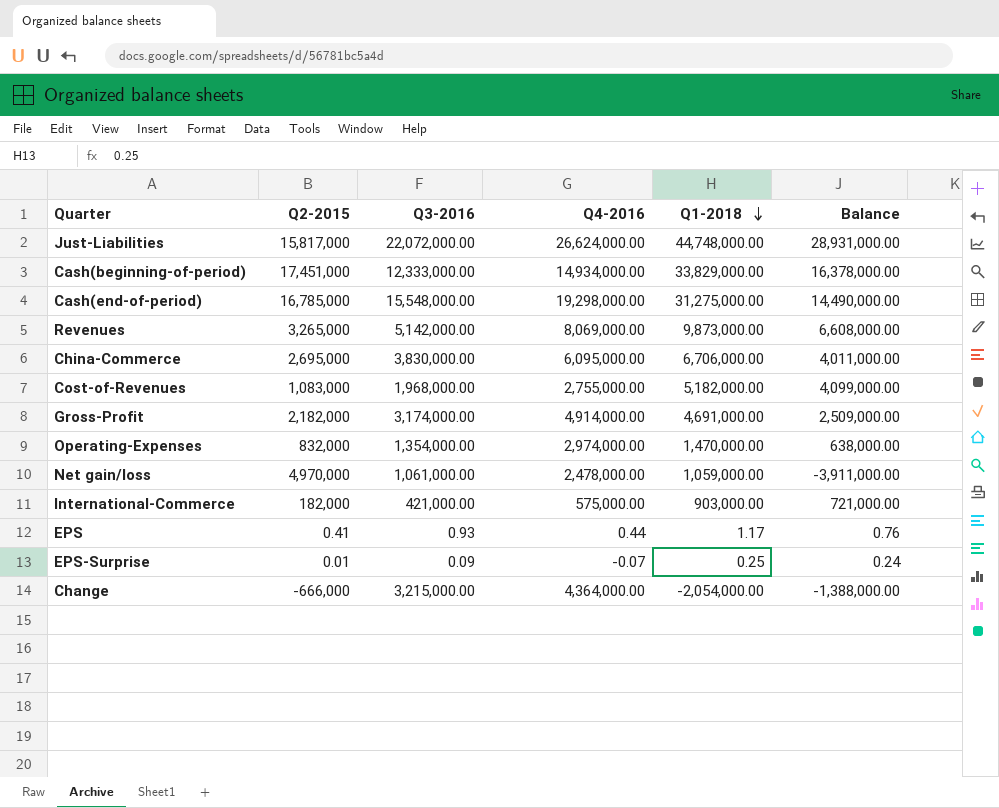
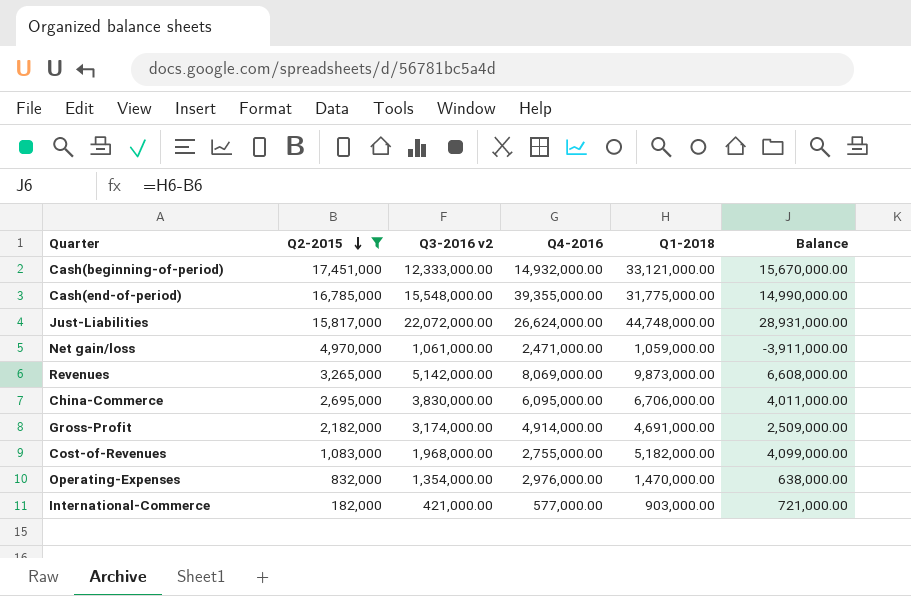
filter: none -> Q2-2015 >= 182,000
row order: Q1-2018 descending -> Q2-2015 descending
column name: Q3-2016 -> Q3-2016 v2
Cash(beginning-of-period) | Q4-2016: 14,934,000.00 -> 14,932,000.00
Cash(beginning-of-period) | Q1-2018: 33,829,000.00 -> 33,121,000.00
Cash(beginning-of-period) | Balance: 16,378,000.00 -> 15,670,000.00
Cash(end-of-period) | Q4-2016: 19,298,000.00 -> 39,355,000.00
Cash(end-of-period) | Q1-2018: 31,275,000.00 -> 31,775,000.00
Cash(end-of-period) | Balance: 14,490,000.00 -> 14,990,000.00
Net gain/loss | Q4-2016: 2,478,000.00 -> 2,471,000.00
Operating-Expenses | Q4-2016: 2,974,000.00 -> 2,976,000.00
International-Commerce | Q4-2016: 575,000.00 -> 577,000.00

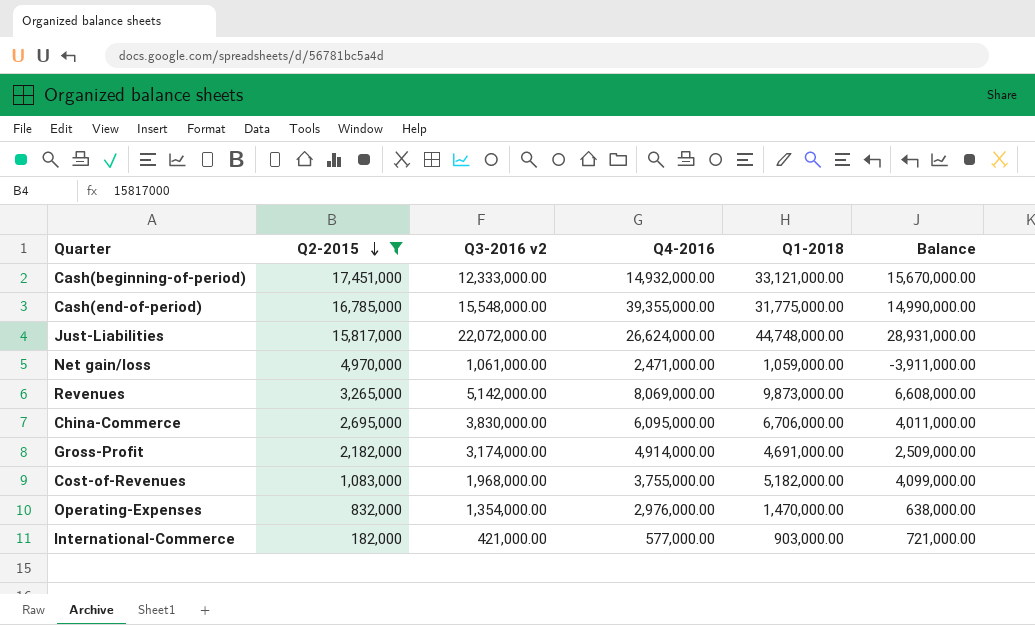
Cost-of-Revenues | Q4-2016: 2,755,000.00 -> 3,755,000.00

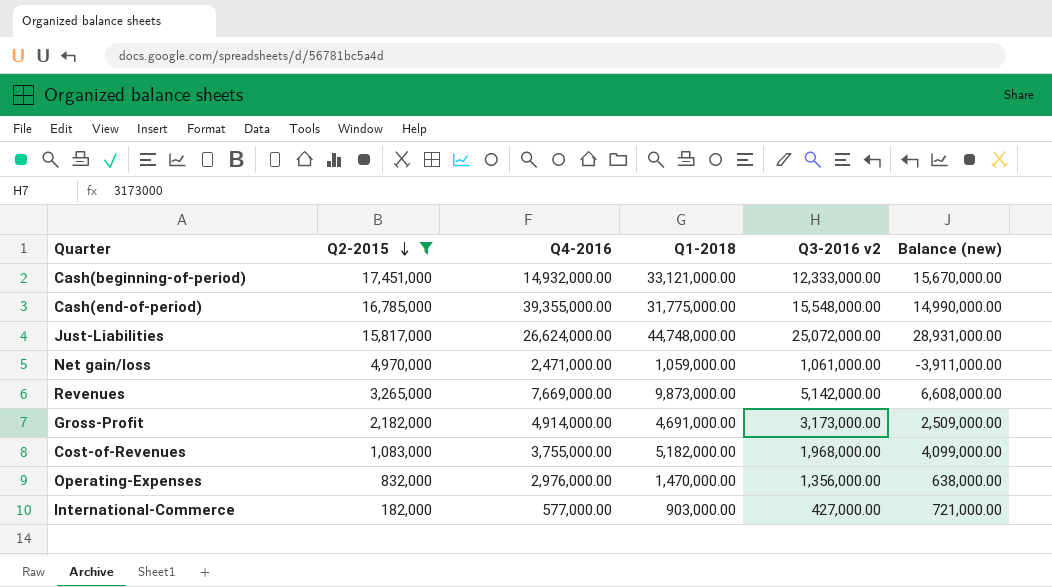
column Q3-2016 v2 | position: 3 -> 5
column name: Balance -> Balance (new)
row China-Commerce: 2,695,000 | 3,830,000.00 | 6,095,000.00 | 6,706,000.00 | 4,011,000.00 -> none
Just-Liabilities | Q3-2016 v2: 22,072,000.00 -> 25,072,000.00
Revenues | Q4-2016: 8,069,000.00 -> 7,669,000.00
Gross-Profit | Q3-2016 v2: 3,174,000.00 -> 3,173,000.00
Operating-Expenses | Q3-2016 v2: 1,354,000.00 -> 1,356,000.00
International-Commerce | Q3-2016 v2: 421,000.00 -> 427,000.00

